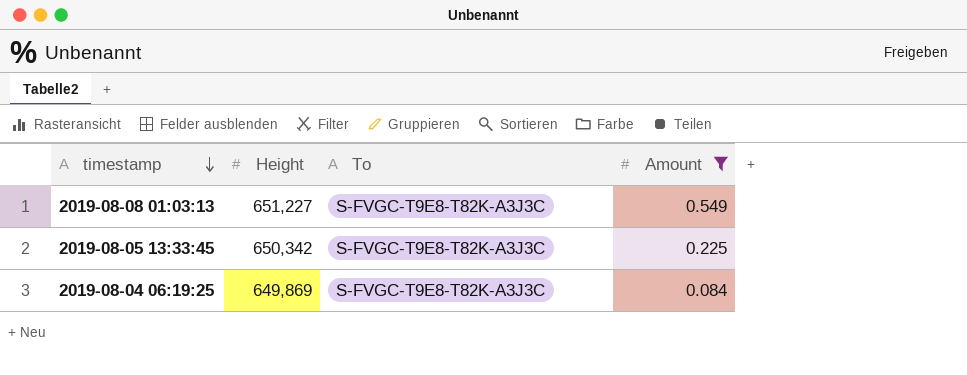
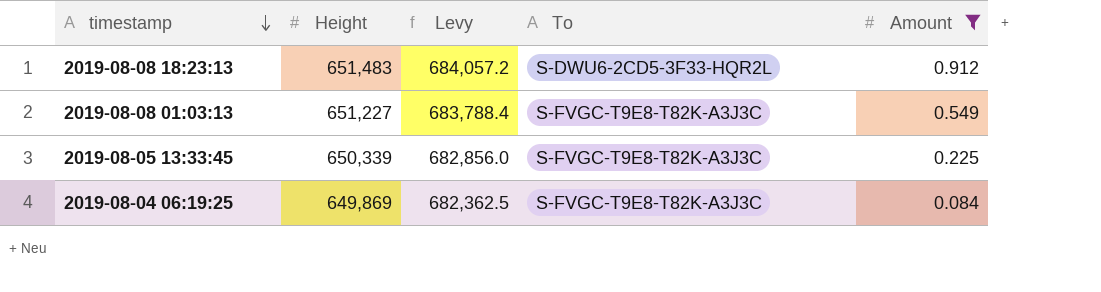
column Levy | formula: none -> [Height] * 1.05
row 2019-08-08 18:23:13: none -> 651,483 | 684,057.2 | S-DWU6-2CD5-3F33-HQR2L | 0.912
2019-08-05 13:33:45 | Height: 650,342 -> 650,339

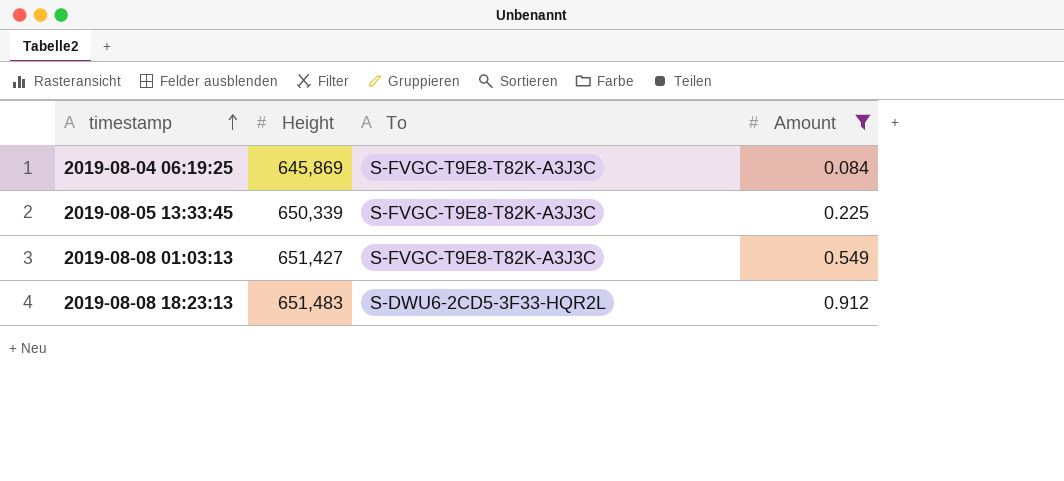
row order: timestamp descending -> timestamp ascending
column Levy | formula: [Height] * 1.05 -> none
2019-08-04 06:19:25 | Height: 649,869 -> 645,869
2019-08-08 01:03:13 | Height: 651,227 -> 651,427

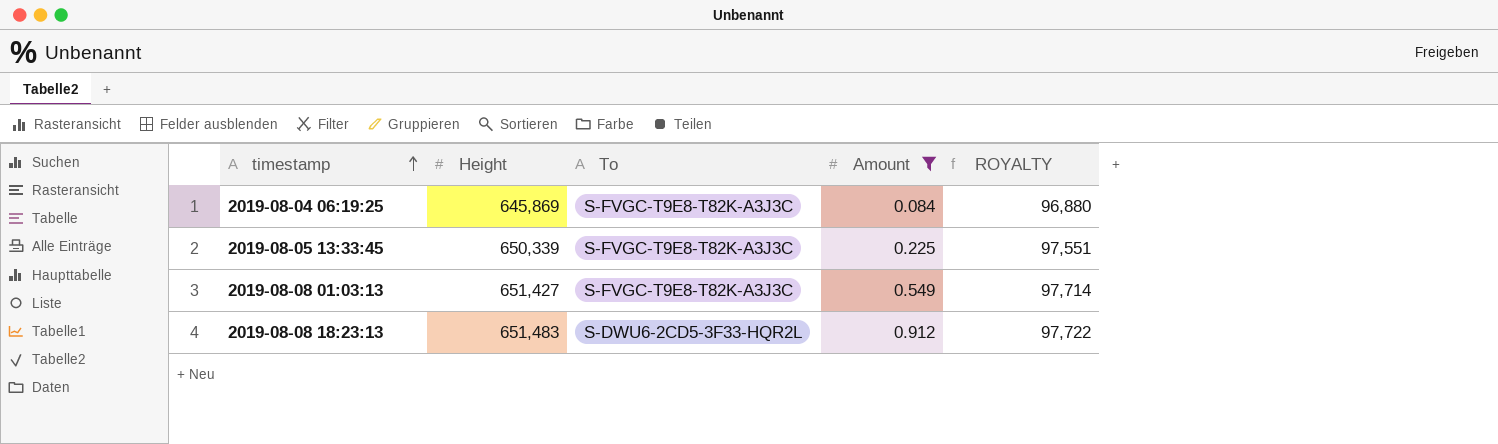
column ROYALTY | formula: none -> [Height] * 0.15

